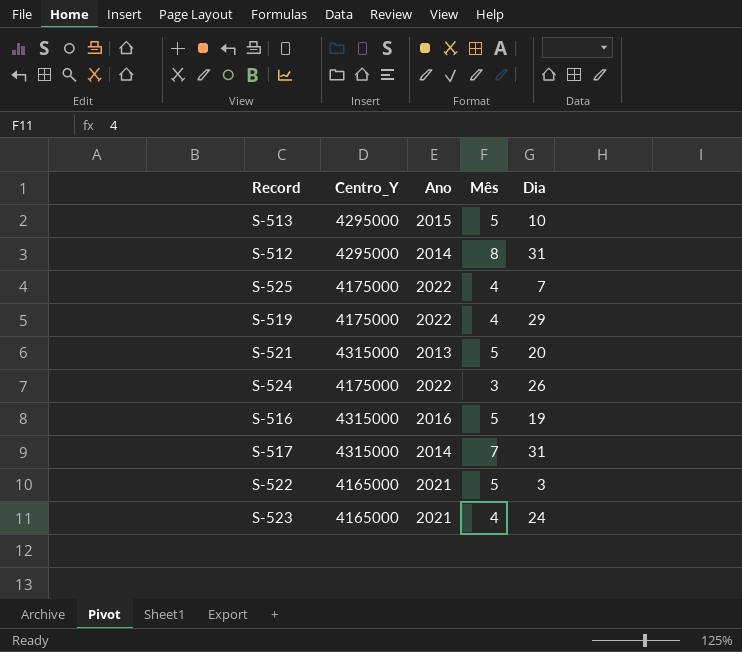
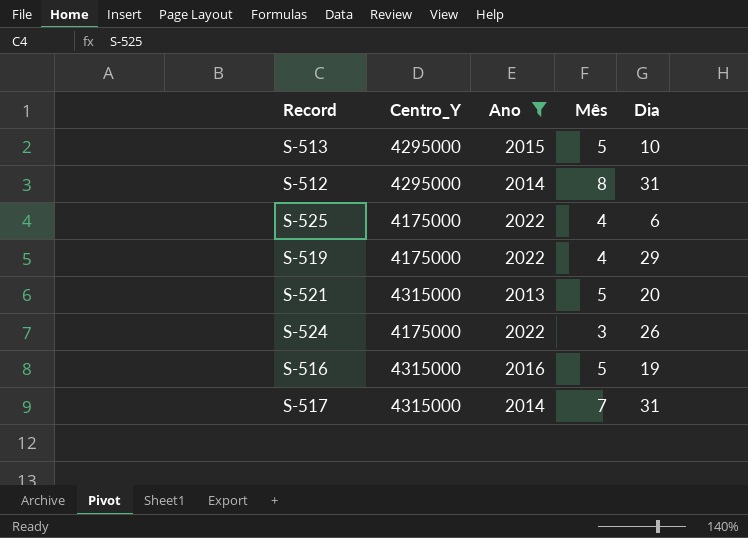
filter: none -> Ano != 2021
S-525 | Dia: 7 -> 6

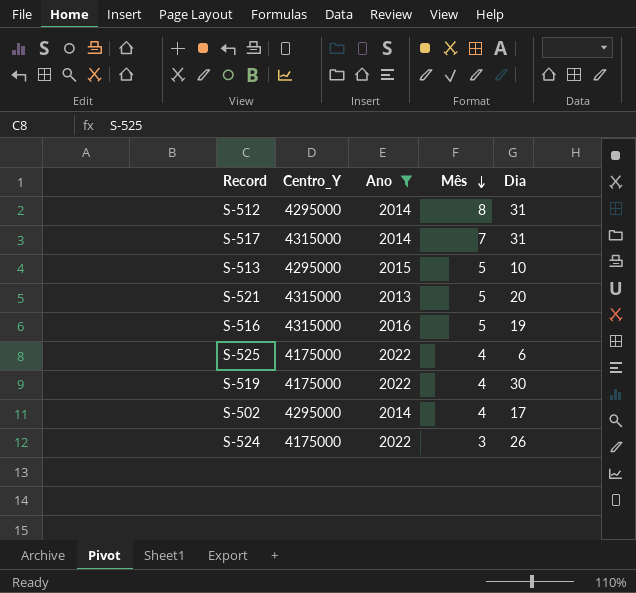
row order: none -> Mês descending
S-519 | Dia: 29 -> 30
row S-502: none -> 4295000 | 2014 | 4 | 17

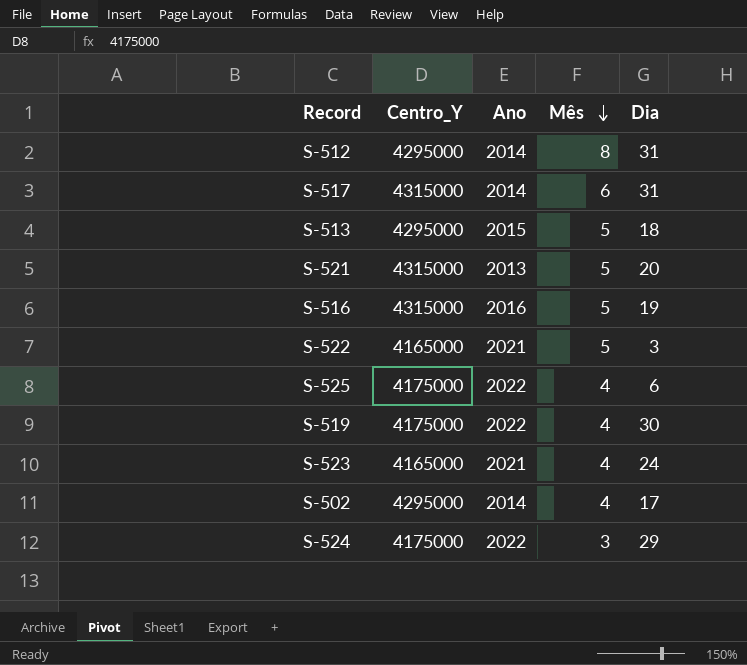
filter: Ano != 2021 -> none
S-517 | Mês: 7 -> 6
S-513 | Dia: 10 -> 18
S-524 | Dia: 26 -> 29

